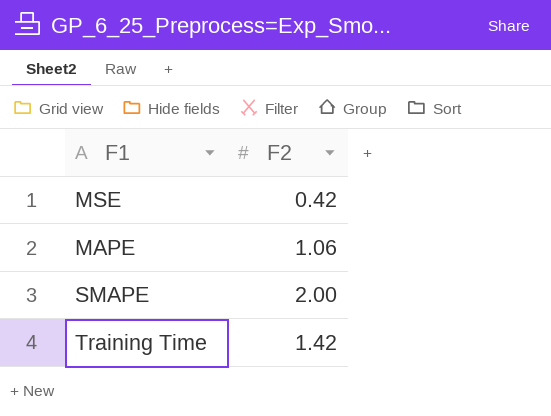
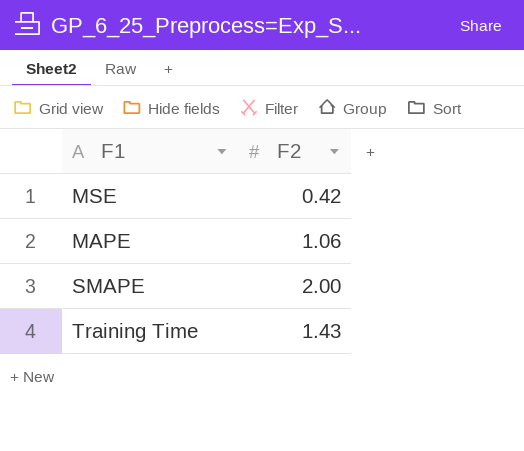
Training Time | F2: 1.42 -> 1.43

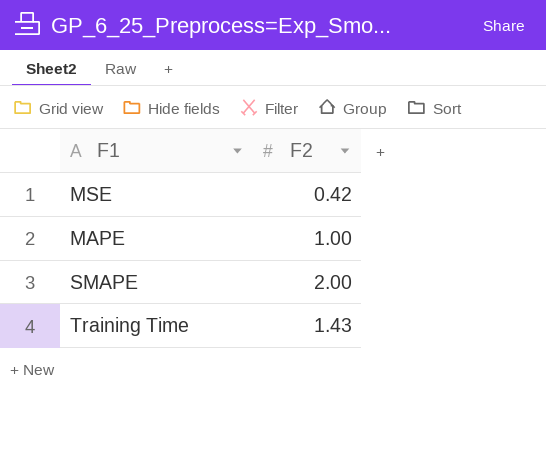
MAPE | F2: 1.06 -> 1.00

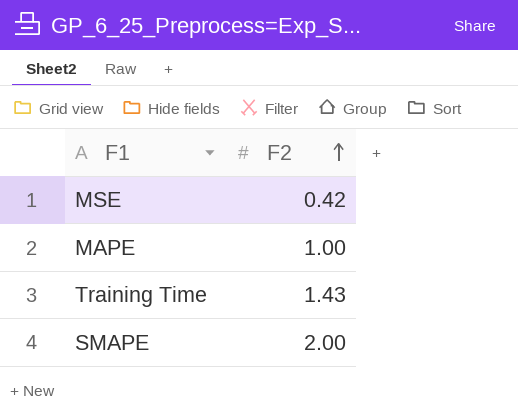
row order: none -> F2 ascending

